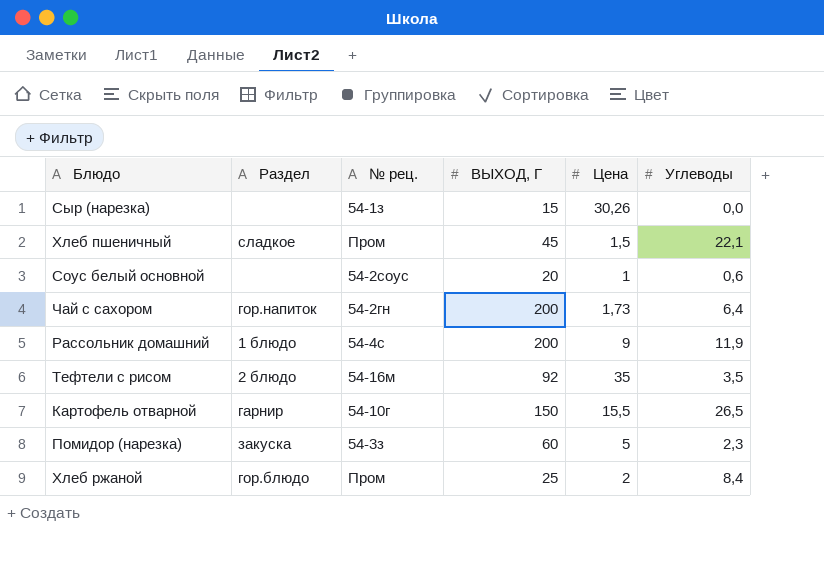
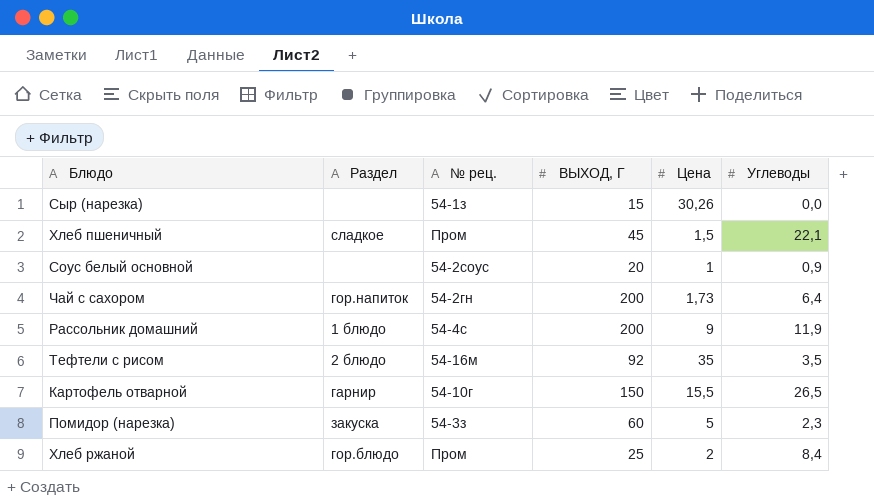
Соус белый основной | Углеводы: 0,6 -> 0,9

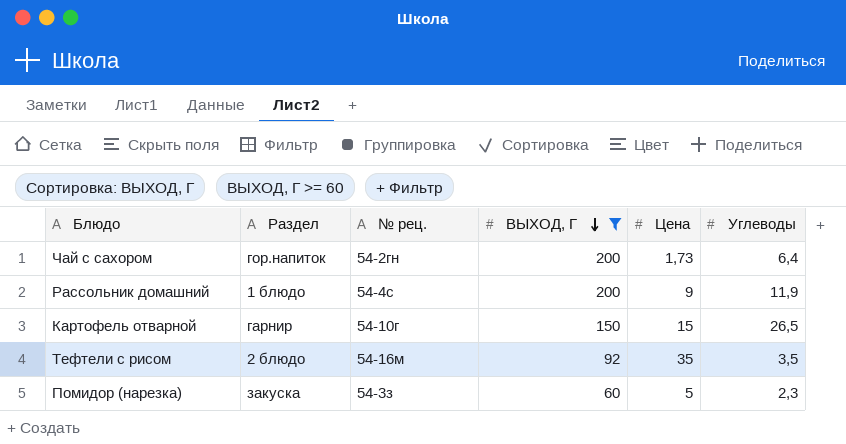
filter: none -> ВЫХОД, Г >= 60
row order: none -> ВЫХОД, Г descending
Картофель отварной | Цена: 15,5 -> 15

